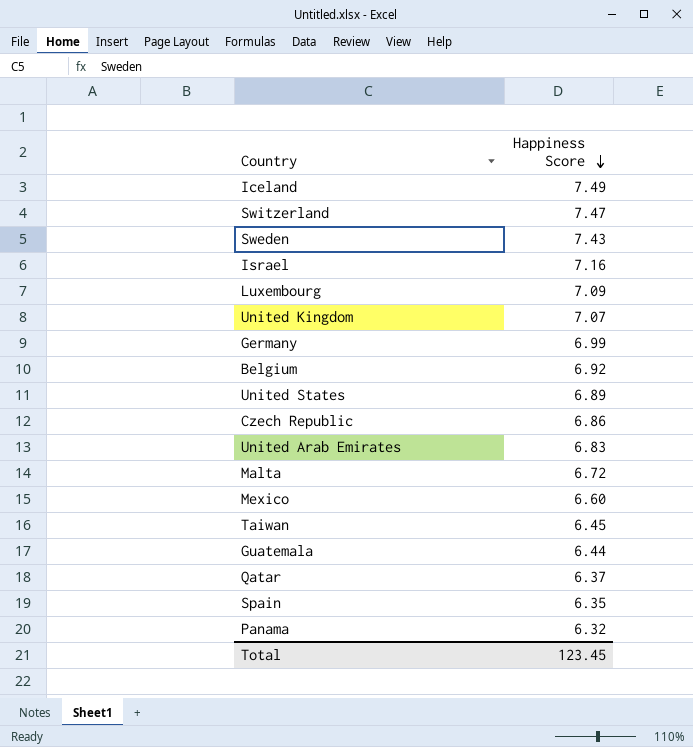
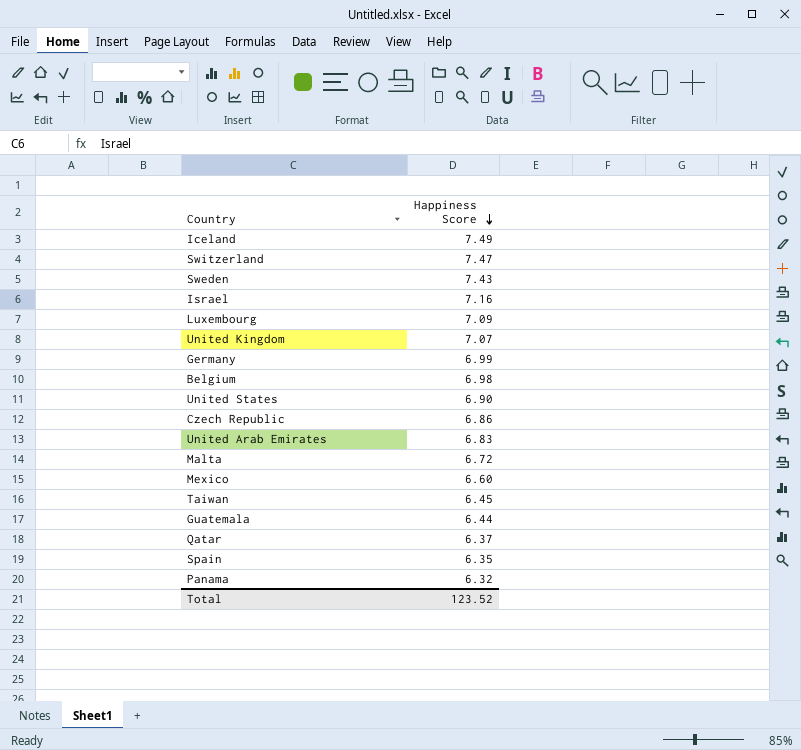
Belgium | Happiness Score: 6.92 -> 6.98
United States | Happiness Score: 6.89 -> 6.90
Total | Happiness Score: 123.45 -> 123.52

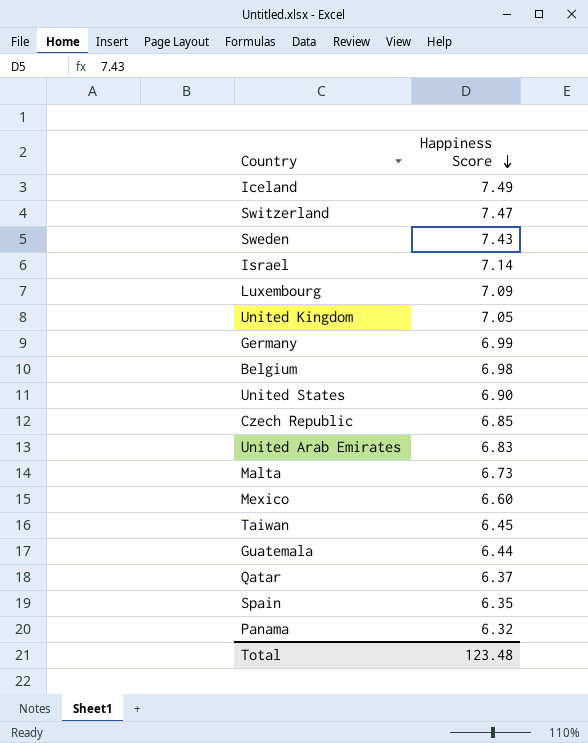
Israel | Happiness Score: 7.16 -> 7.14
United Kingdom | Happiness Score: 7.07 -> 7.05
Czech Republic | Happiness Score: 6.86 -> 6.85
Malta | Happiness Score: 6.72 -> 6.73
Total | Happiness Score: 123.52 -> 123.48

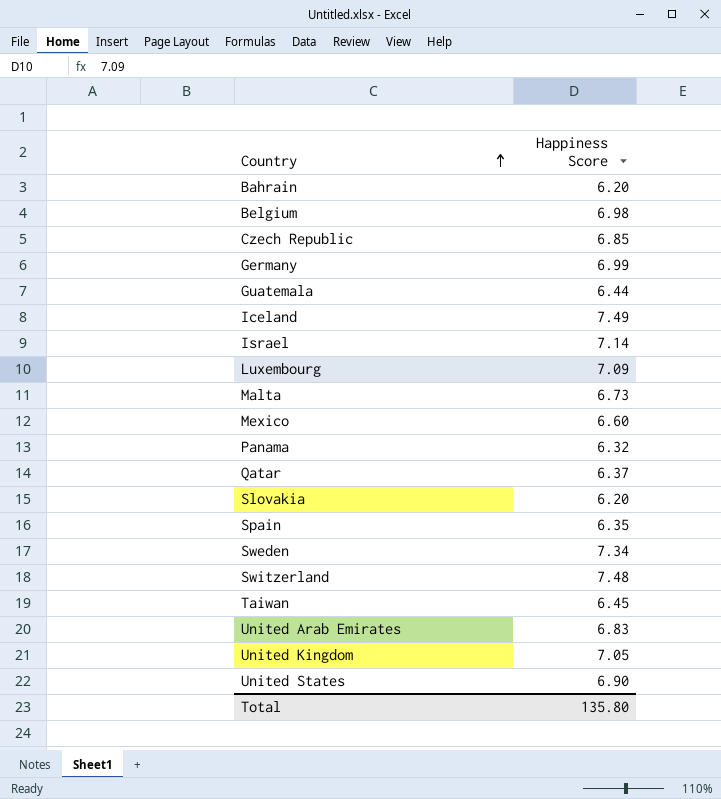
row order: Happiness Score descending -> Country ascending
row Bahrain: none -> 6.20
row Slovakia: none -> 6.20
Sweden | Happiness Score: 7.43 -> 7.34
Switzerland | Happiness Score: 7.47 -> 7.48
Total | Happiness Score: 123.48 -> 135.80

